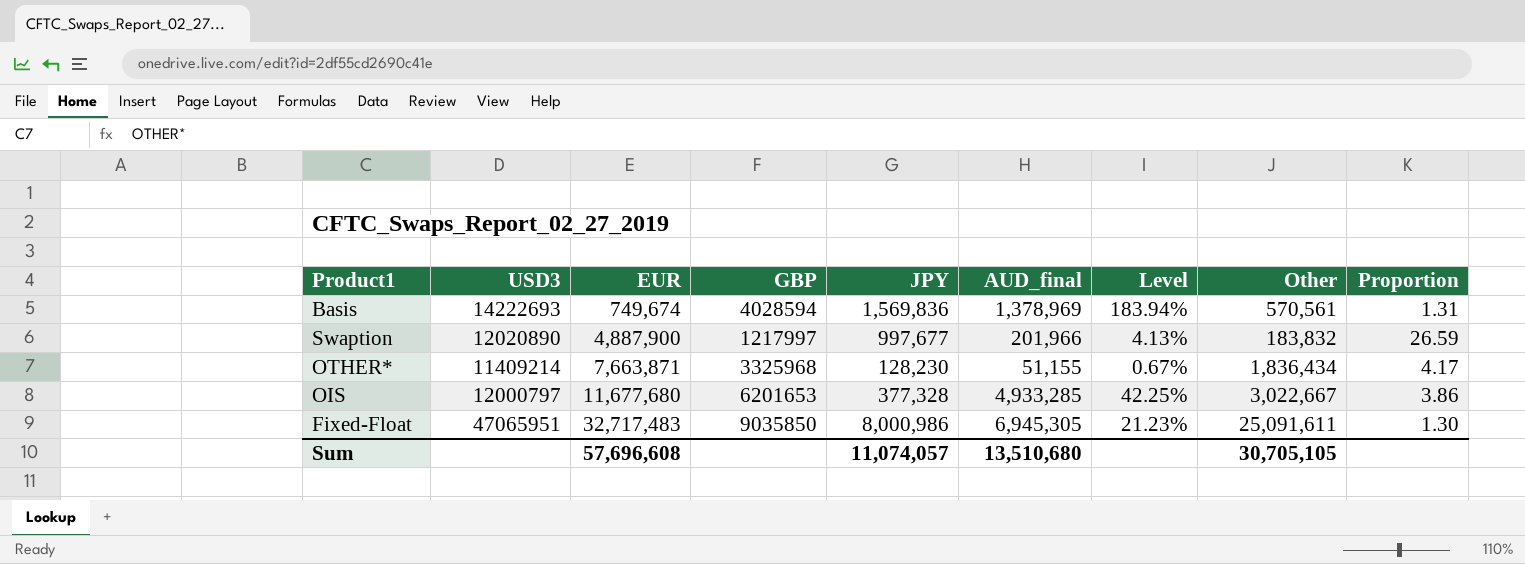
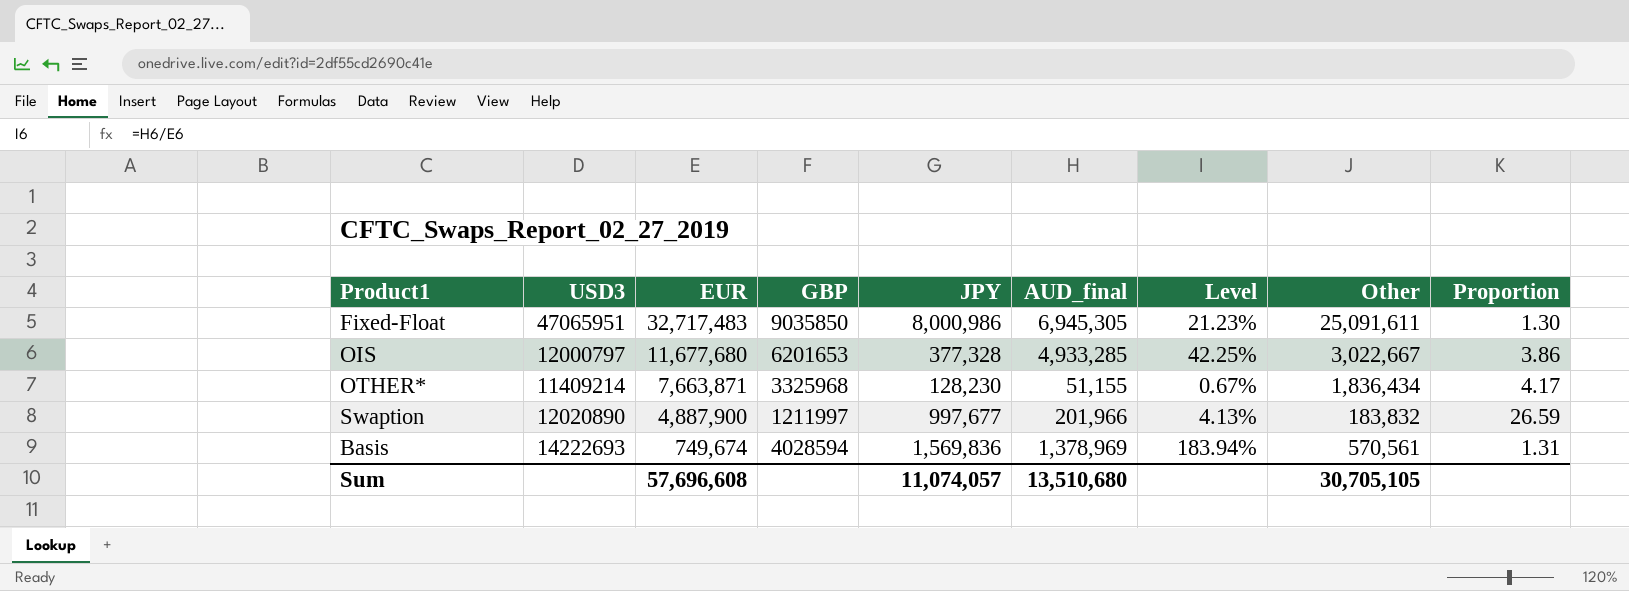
row order: EUR ascending -> EUR descending
Swaption | GBP: 1217997 -> 1211997

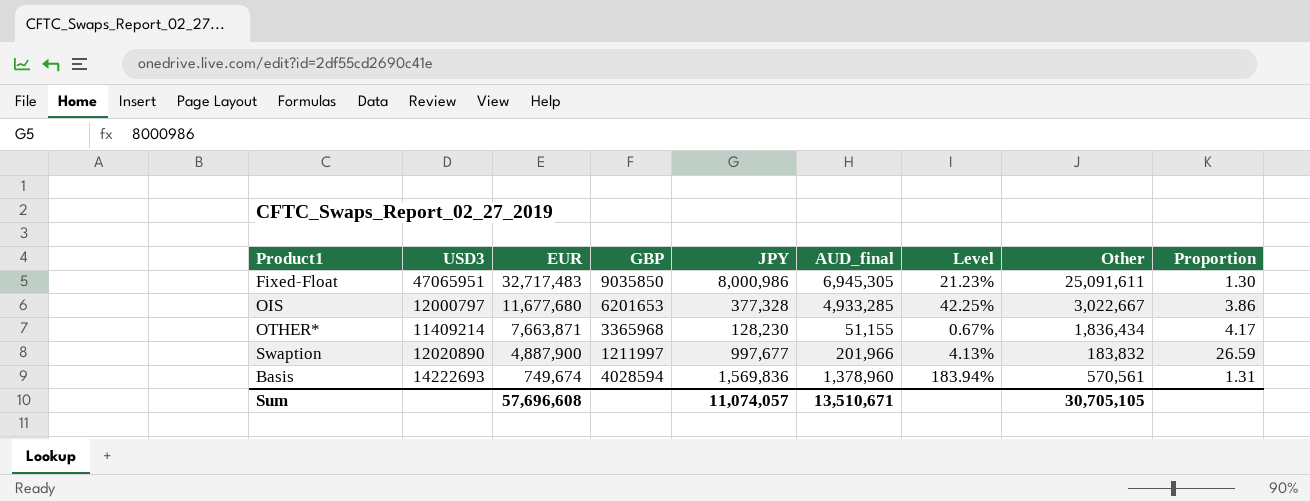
OTHER* | GBP: 3325968 -> 3365968
Basis | AUD_final: 1,378,969 -> 1,378,960
Sum | AUD_final: 13,510,680 -> 13,510,671

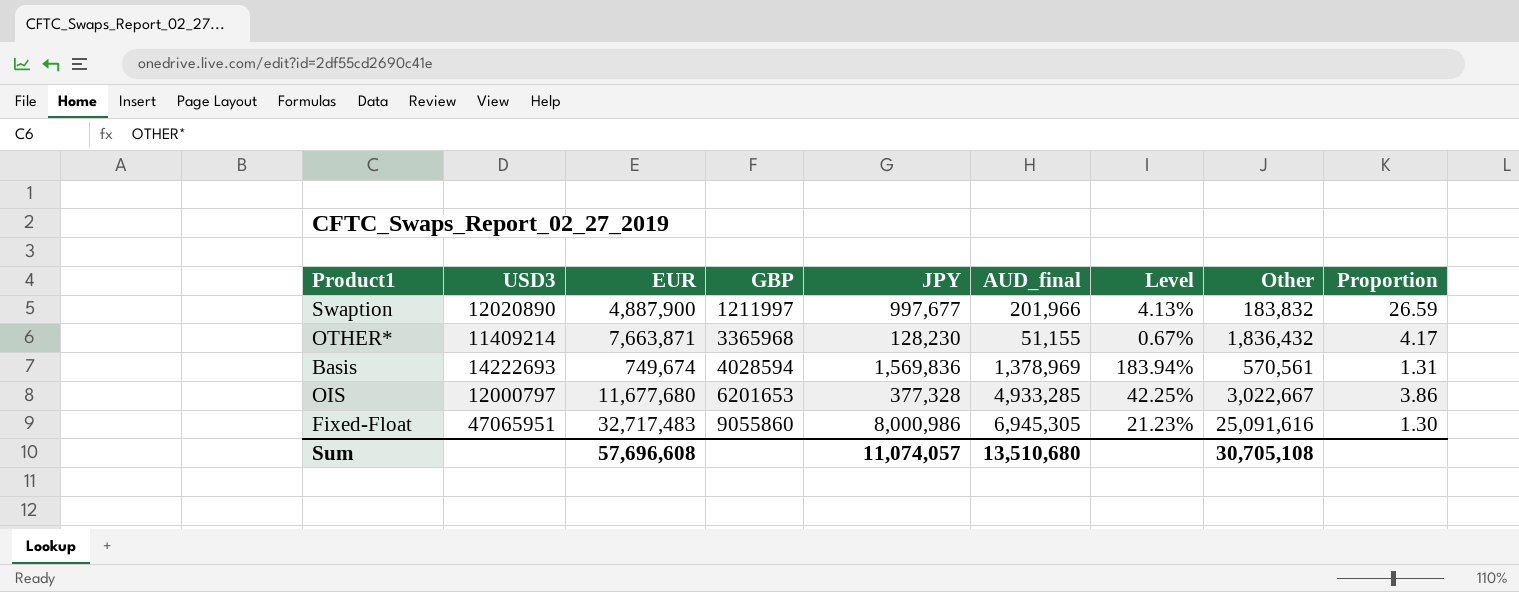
row order: EUR descending -> GBP ascending
OTHER* | Other: 1,836,434 -> 1,836,432
Basis | AUD_final: 1,378,960 -> 1,378,969
Fixed-Float | GBP: 9035850 -> 9055860
Fixed-Float | Other: 25,091,611 -> 25,091,616
Sum | AUD_final: 13,510,671 -> 13,510,680
Sum | Other: 30,705,105 -> 30,705,108

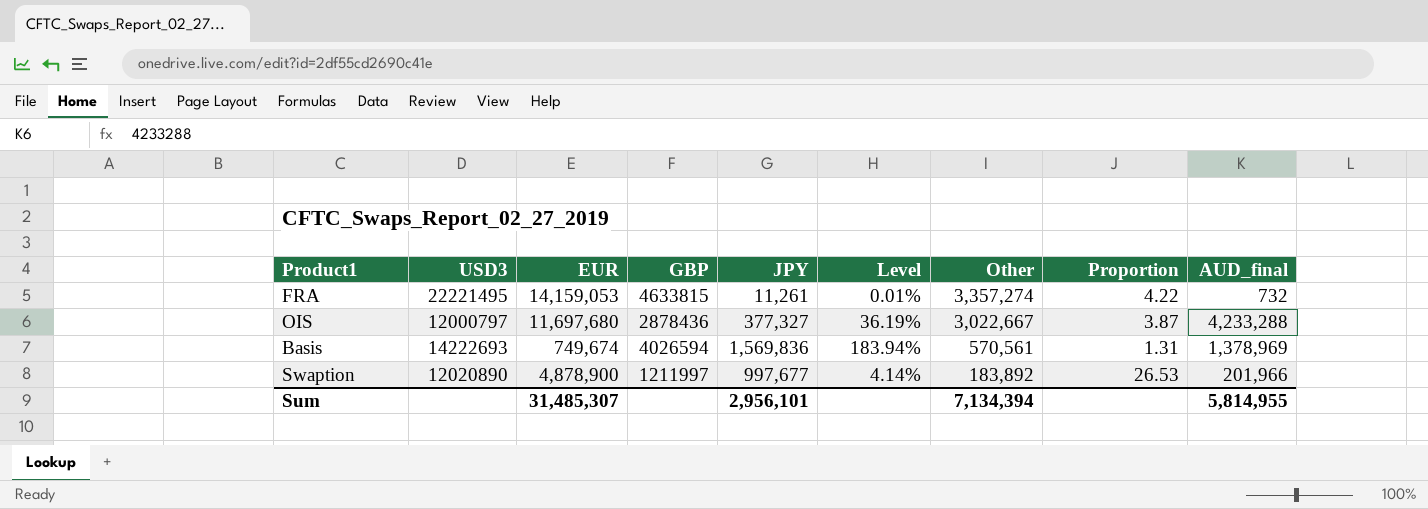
row order: GBP ascending -> Other descending
column AUD_final | position: 6 -> 9
row OTHER*: 11409214 | 7,663,871 | 3365968 | 128,230 | 51,155 | 0.67% | 1,836,432 | 4.17 -> none
row Fixed-Float: 47065951 | 32,717,483 | 9055860 | 8,000,986 | 6,945,305 | 21.23% | 25,091,616 | 1.30 -> none
row FRA: none -> 22221495 | 14,159,053 | 4633815 | 11,261 | 0.01% | 3,357,274 | 4.22 | 732
OIS | EUR: 11,677,680 -> 11,697,680
OIS | GBP: 6201653 -> 2878436
OIS | JPY: 377,328 -> 377,327
OIS | Level: 42.25% -> 36.19%
OIS | Proportion: 3.86 -> 3.87
OIS | AUD_final: 4,933,285 -> 4,233,288
Basis | GBP: 4028594 -> 4026594
Swaption | EUR: 4,887,900 -> 4,878,900
Swaption | Level: 4.13% -> 4.14%
Swaption | Other: 183,832 -> 183,892
Swaption | Proportion: 26.59 -> 26.53
Sum | EUR: 57,696,608 -> 31,485,307
Sum | JPY: 11,074,057 -> 2,956,101
Sum | Other: 30,705,108 -> 7,134,394
Sum | AUD_final: 13,510,680 -> 5,814,955

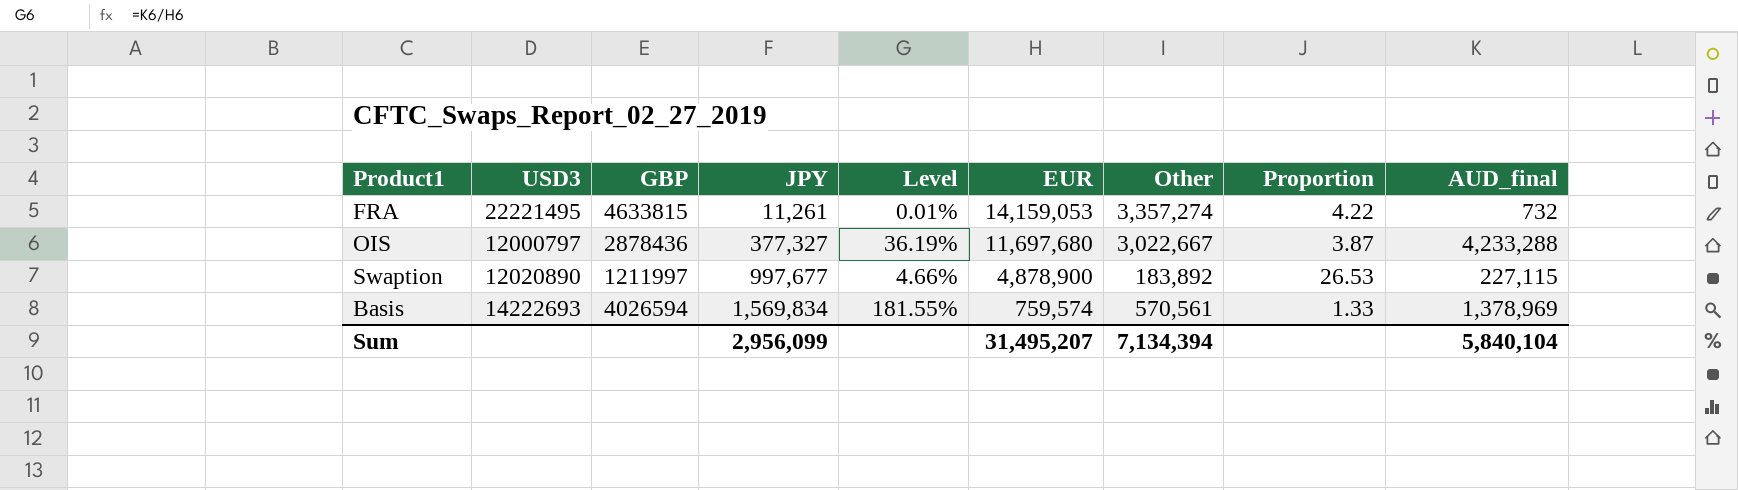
row order: Other descending -> JPY ascending
column EUR | position: 3 -> 6
Swaption | Level: 4.14% -> 4.66%
Swaption | AUD_final: 201,966 -> 227,115
Basis | JPY: 1,569,836 -> 1,569,834
Basis | Level: 183.94% -> 181.55%
Basis | EUR: 749,674 -> 759,574
Basis | Proportion: 1.31 -> 1.33
Sum | JPY: 2,956,101 -> 2,956,099
Sum | EUR: 31,485,307 -> 31,495,207
Sum | AUD_final: 5,814,955 -> 5,840,104

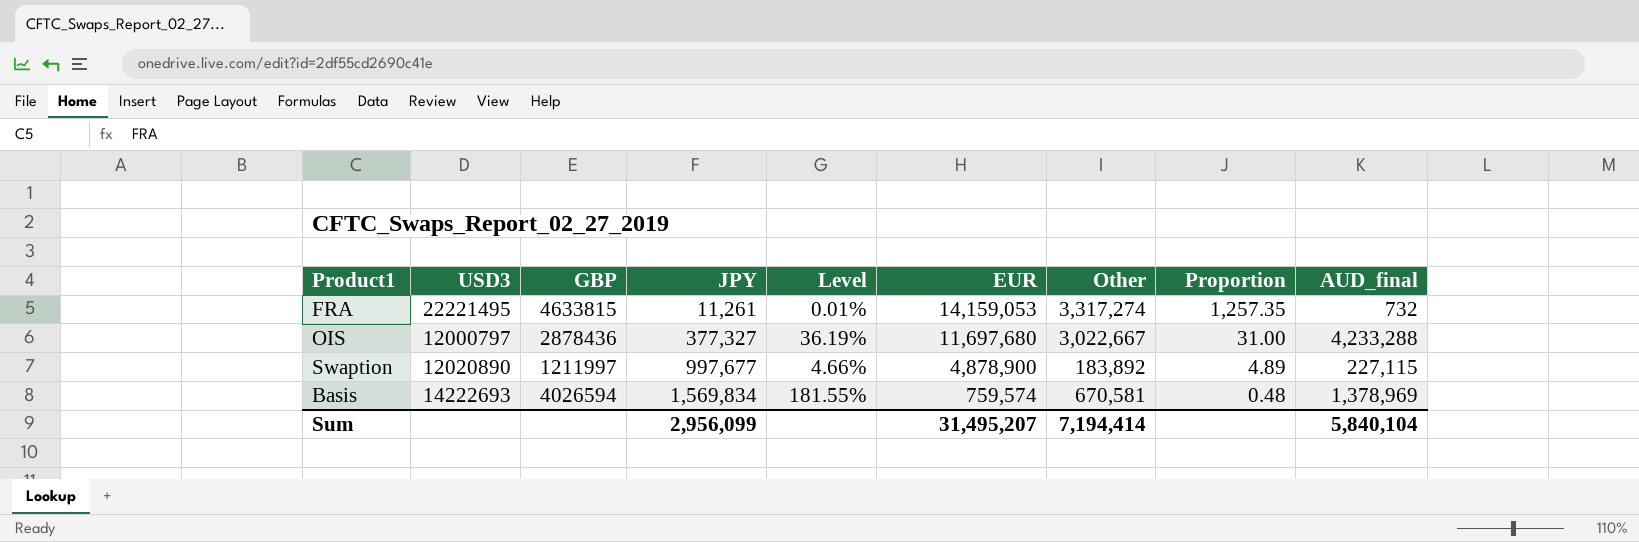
column Proportion | formula: [EUR] / [Other] -> [EUR] / [JPY]
FRA | Other: 3,357,274 -> 3,317,274
Basis | Other: 570,561 -> 670,581
Sum | Other: 7,134,394 -> 7,194,414

